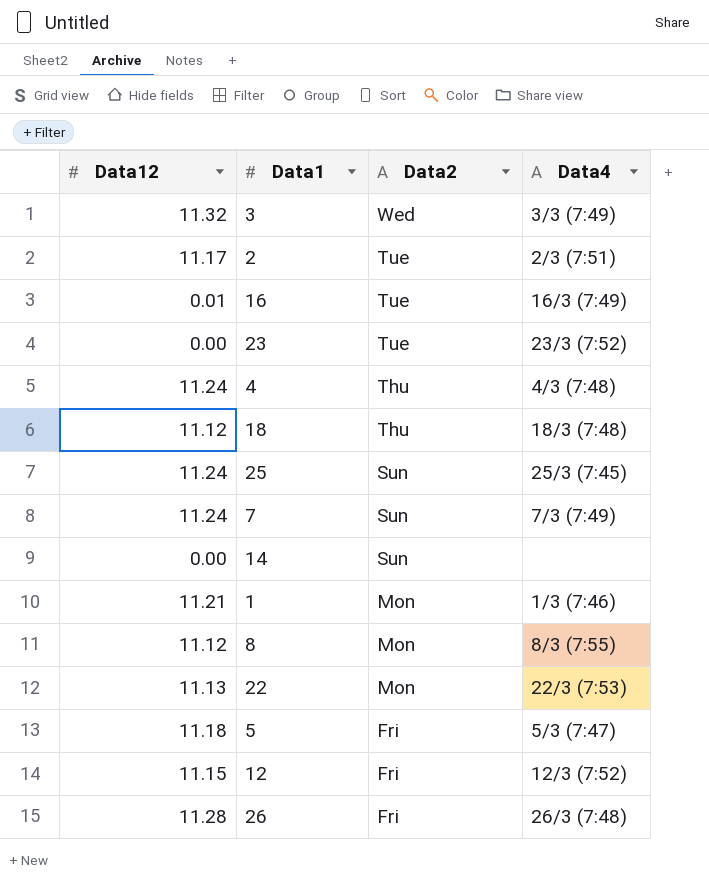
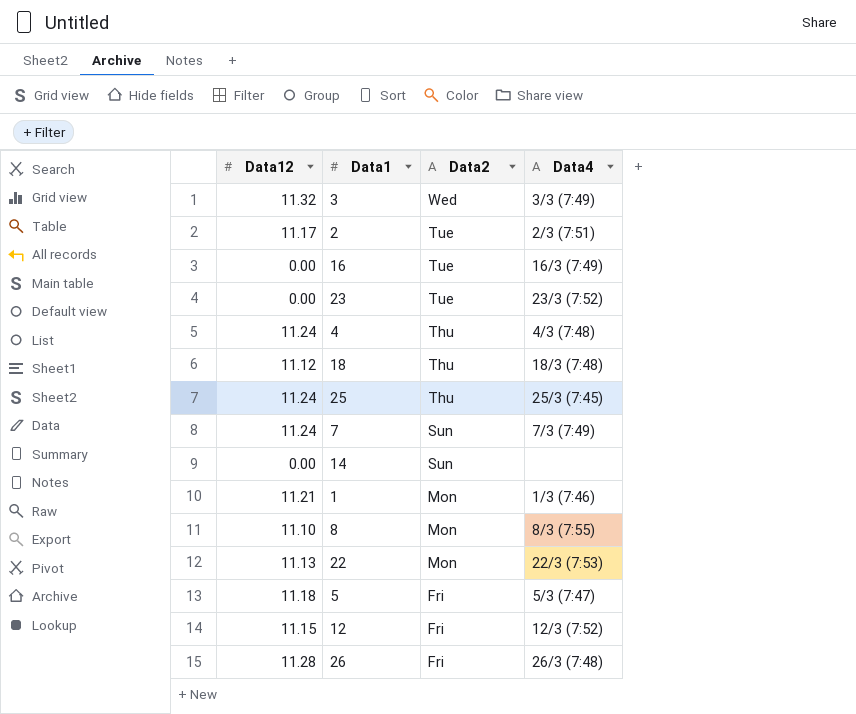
16 | Data12: 0.01 -> 0.00
25 | Data2: Sun -> Thu
8 | Data12: 11.12 -> 11.10

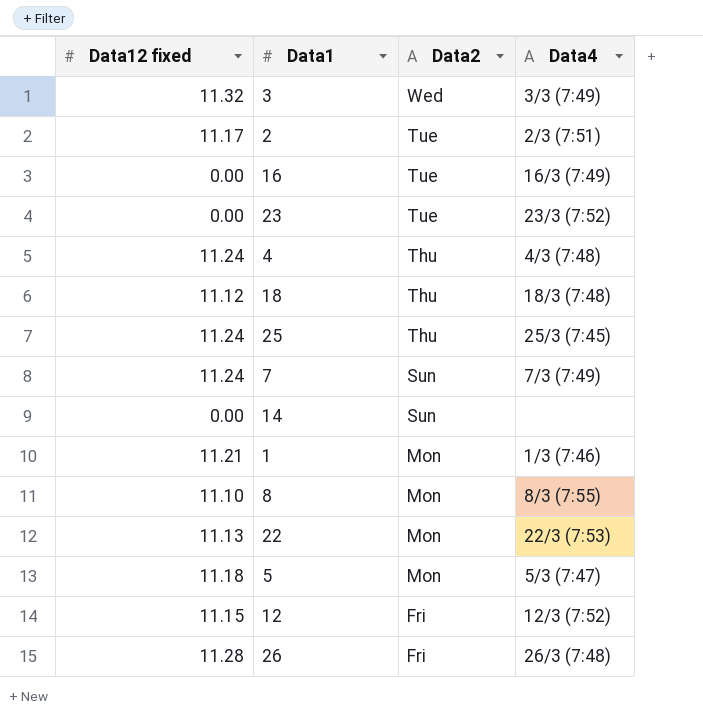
column name: Data12 -> Data12 fixed
5 | Data2: Fri -> Mon

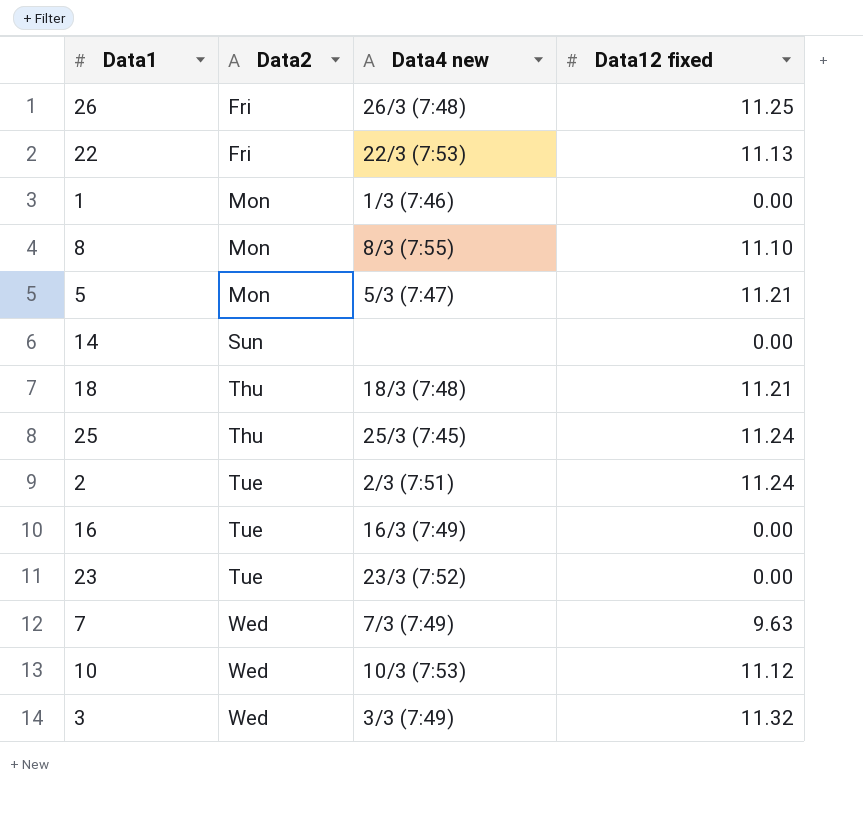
row order: Data2 descending -> Data2 ascending
column name: Data4 -> Data4 new
column Data12 fixed | position: 1 -> 4
row 4: 11.24 | Thu | 4/3 (7:48) -> none
row 12: 11.15 | Fri | 12/3 (7:52) -> none
26 | Data12 fixed: 11.28 -> 11.25
22 | Data2: Mon -> Fri
1 | Data12 fixed: 11.21 -> 0.00
5 | Data12 fixed: 11.18 -> 11.21
18 | Data12 fixed: 11.12 -> 11.21
2 | Data12 fixed: 11.17 -> 11.24
7 | Data2: Sun -> Wed
7 | Data12 fixed: 11.24 -> 9.63
row 10: none -> Wed | 10/3 (7:53) | 11.12

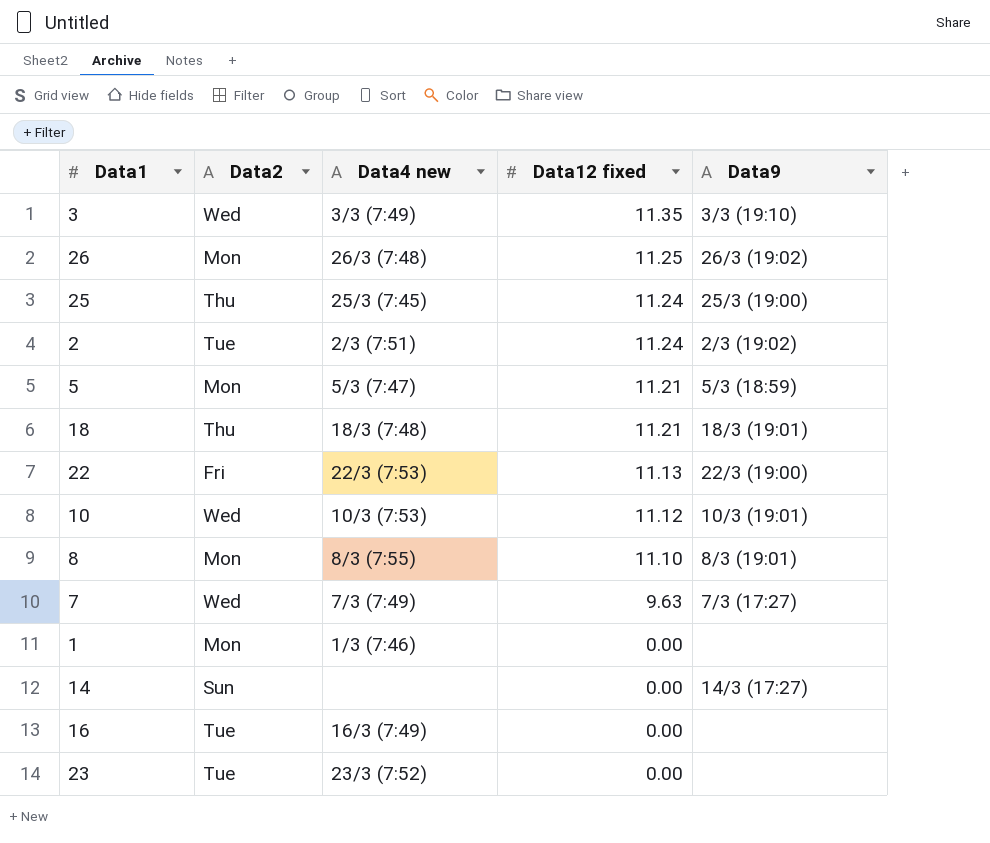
row order: Data2 ascending -> Data12 fixed descending
column Data9 | position: none -> 5
3 | Data12 fixed: 11.32 -> 11.35
26 | Data2: Fri -> Mon

